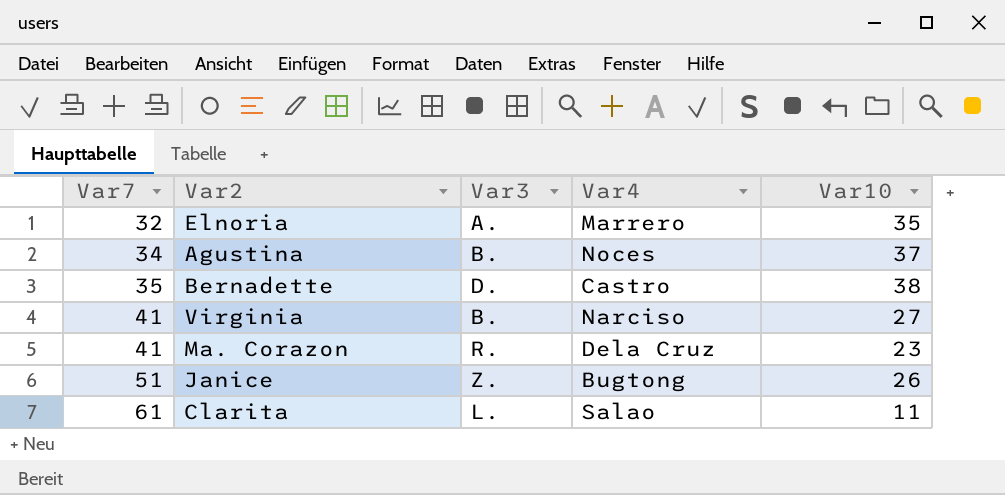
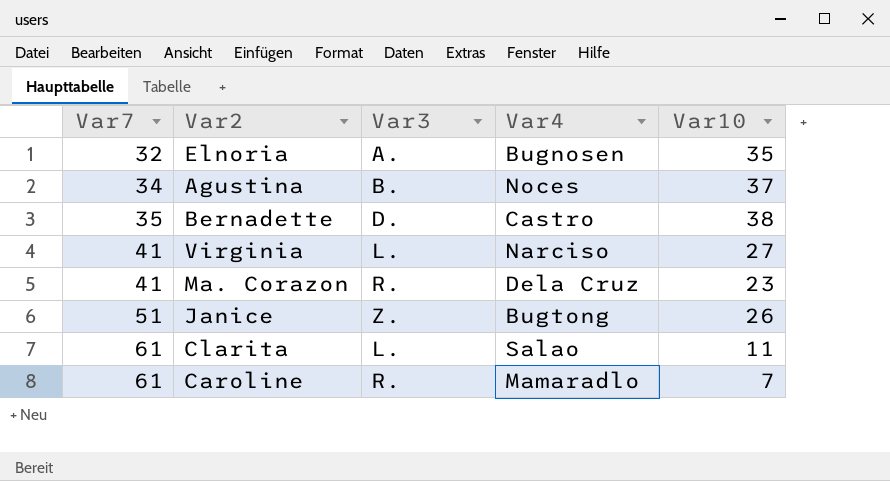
Elnoria | Var4: Marrero -> Bugnosen
Virginia | Var3: B. -> L.
row Caroline: none -> 61 | R. | Mamaradlo | 7

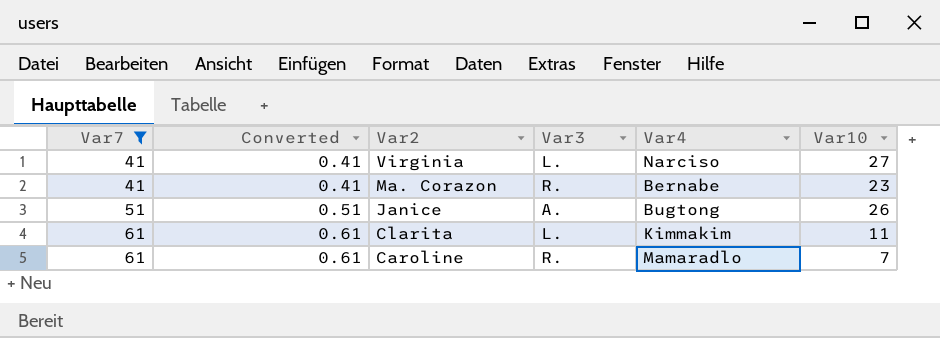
filter: none -> Var7 >= 41
column Converted | formula: none -> [Var7] * 0.01
Ma. Corazon | Var4: Dela Cruz -> Bernabe
Janice | Var3: Z. -> A.
Clarita | Var4: Salao -> Kimmakim

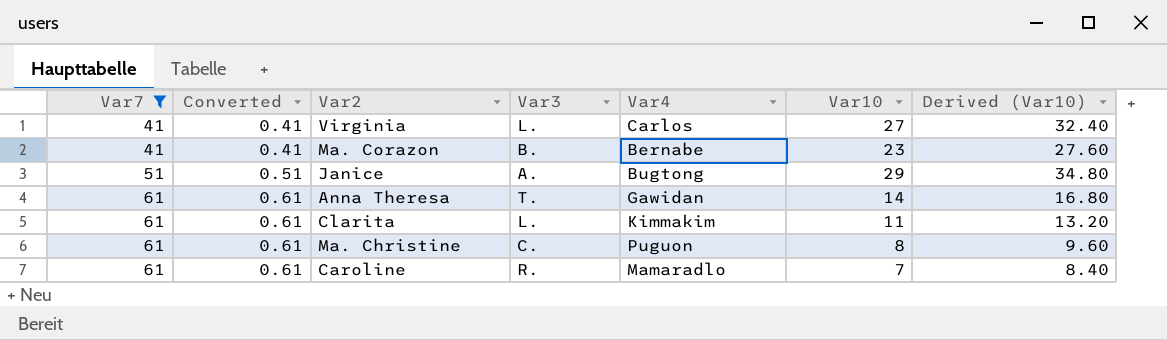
column Derived (Var10) | formula: none -> [Var10] * 1.2
Virginia | Var4: Narciso -> Carlos
Ma. Corazon | Var3: R. -> B.
Janice | Var10: 26 -> 29
row Anna Theresa: none -> 61 | 0.61 | T. | Gawidan | 14 | 16.80
row Ma. Christine: none -> 61 | 0.61 | C. | Puguon | 8 | 9.60

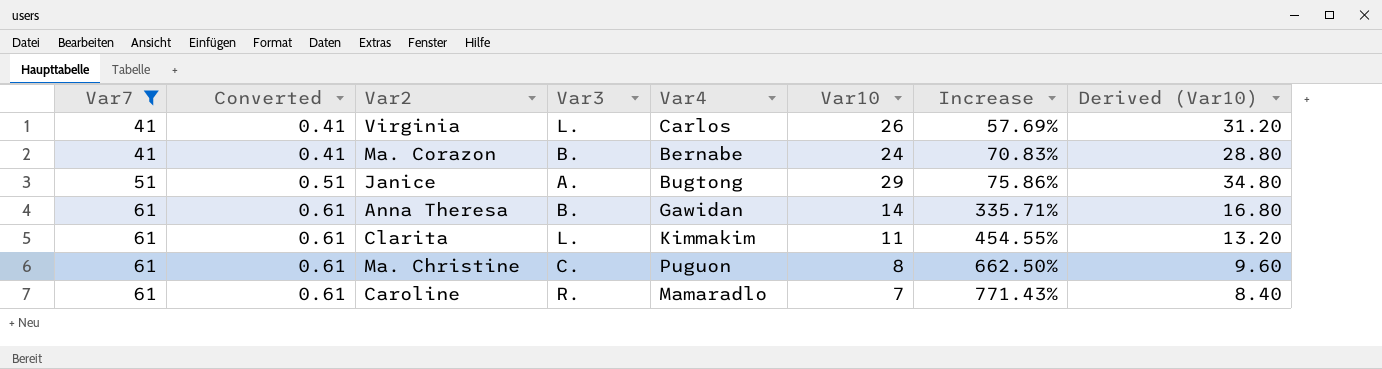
column Increase | formula: none -> ([Var7] - [Var10]) / [Var10]
Virginia | Var10: 27 -> 26
Virginia | Derived (Var10): 32.40 -> 31.20
Ma. Corazon | Var10: 23 -> 24
Ma. Corazon | Derived (Var10): 27.60 -> 28.80
Anna Theresa | Var3: T. -> B.

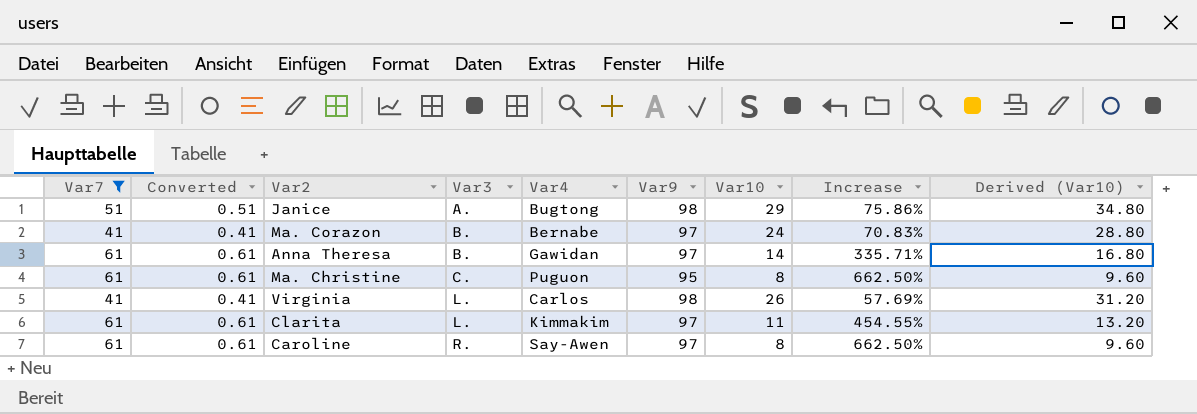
row order: Var7 ascending -> Var3 ascending
column Var9 | position: none -> 6
Caroline | Var4: Mamaradlo -> Say-Awen
Caroline | Var10: 7 -> 8
Caroline | Increase: 771.43% -> 662.50%
Caroline | Derived (Var10): 8.40 -> 9.60

